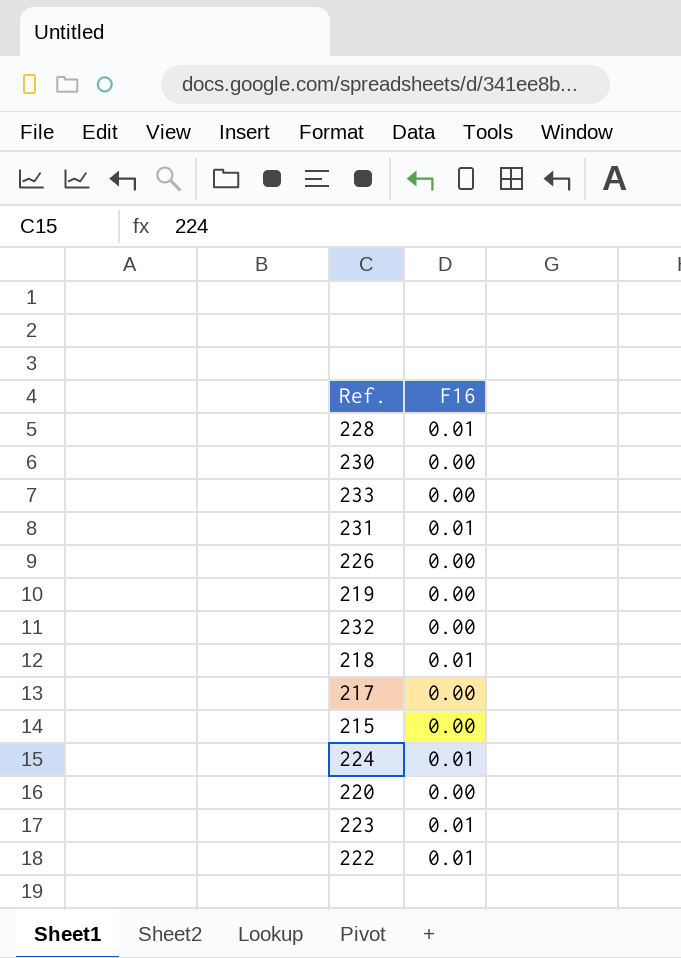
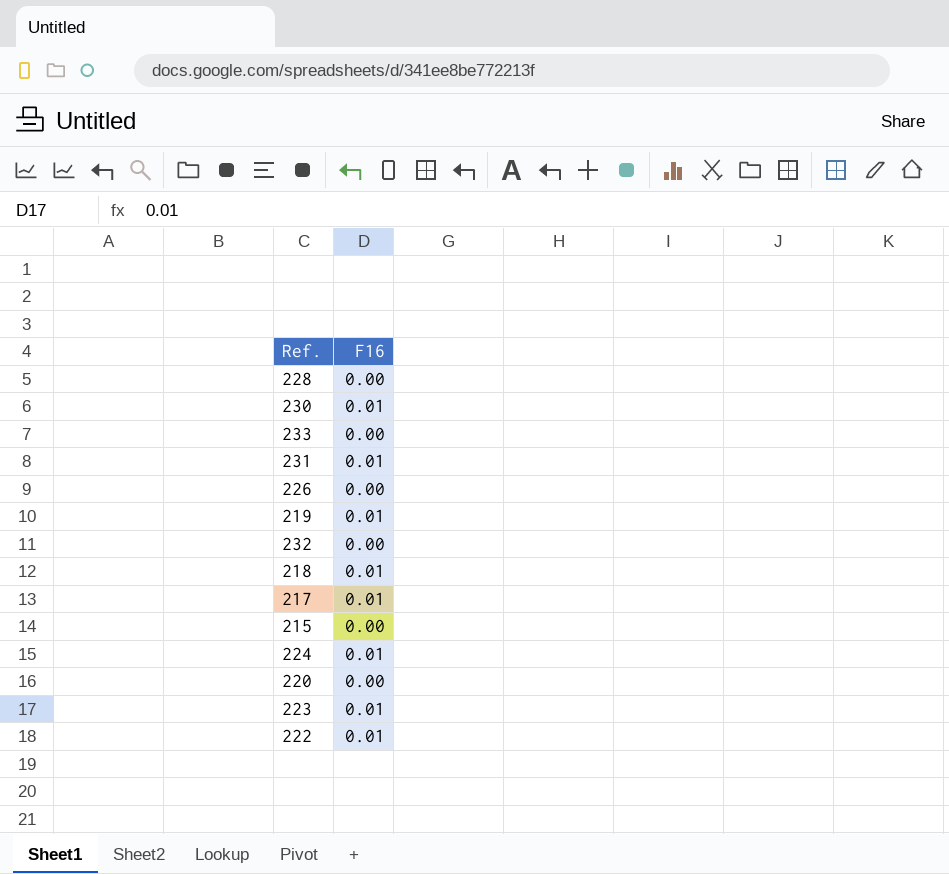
228 | F16: 0.01 -> 0.00
230 | F16: 0.00 -> 0.01
219 | F16: 0.00 -> 0.01
217 | F16: 0.00 -> 0.01

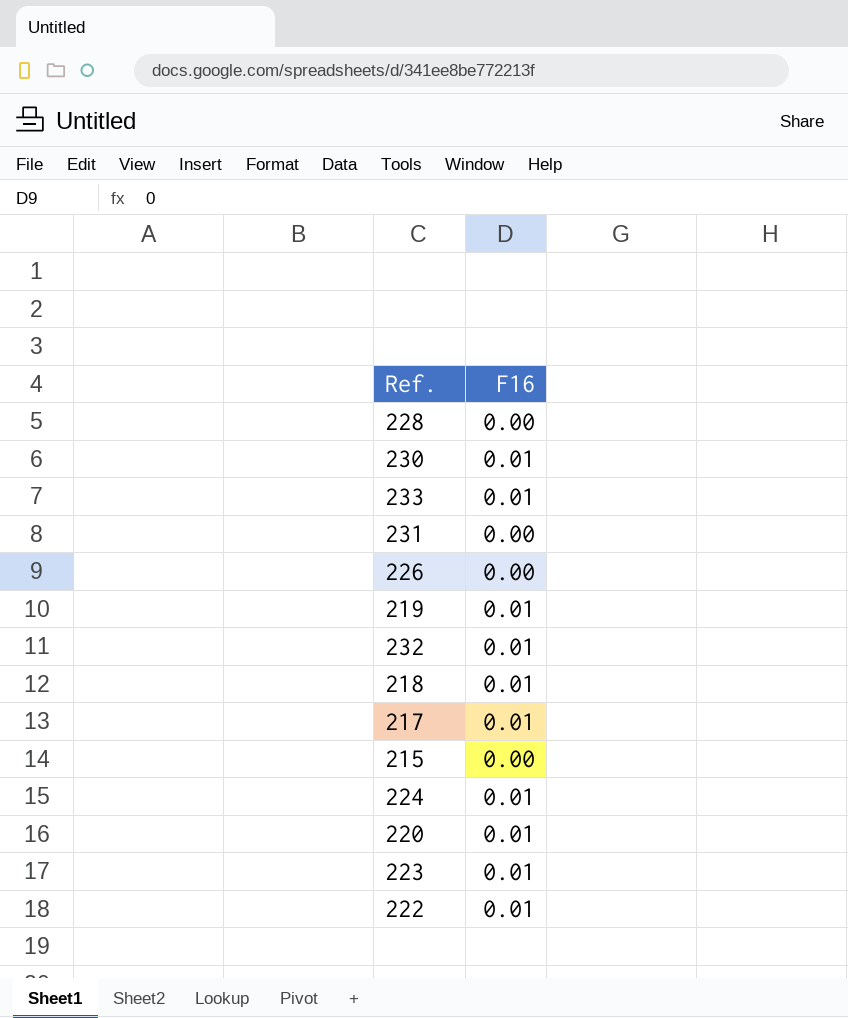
233 | F16: 0.00 -> 0.01
231 | F16: 0.01 -> 0.00
232 | F16: 0.00 -> 0.01
220 | F16: 0.00 -> 0.01

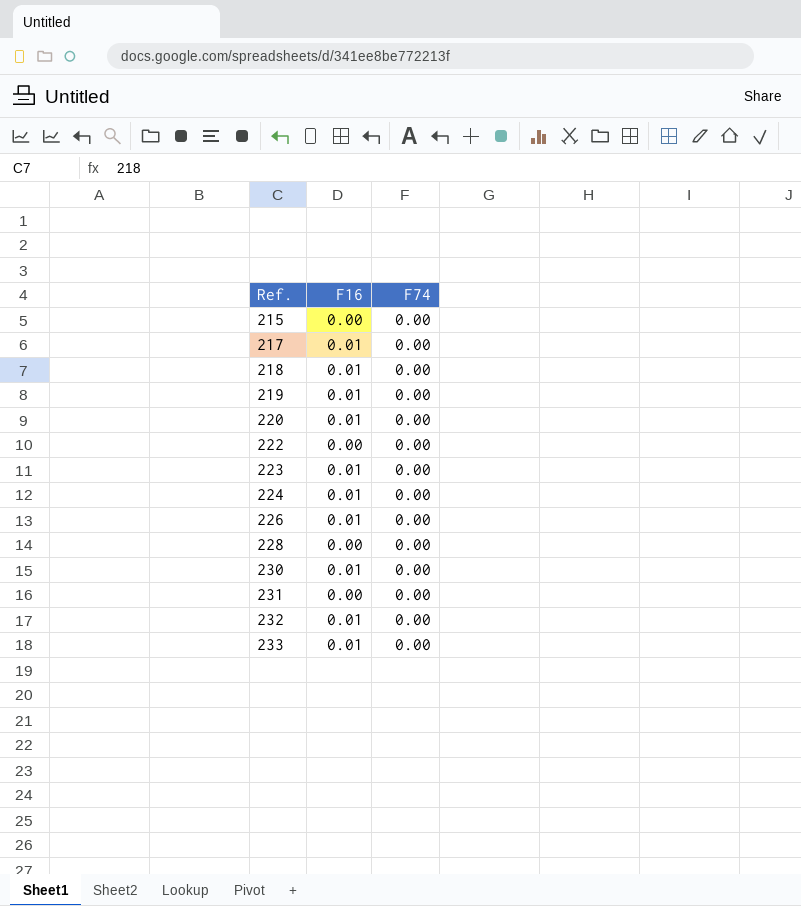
row order: none -> Ref. ascending
column F74 | position: none -> 3
222 | F16: 0.01 -> 0.00
226 | F16: 0.00 -> 0.01

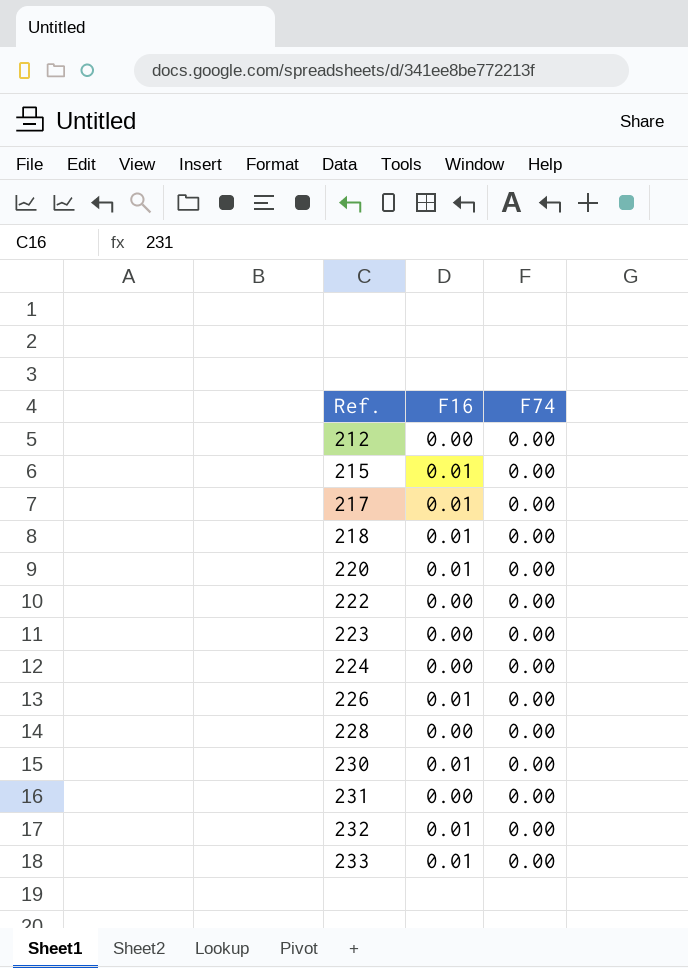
row 219: 0.01 | 0.00 -> none
row 212: none -> 0.00 | 0.00
215 | F16: 0.00 -> 0.01
223 | F16: 0.01 -> 0.00
224 | F16: 0.01 -> 0.00

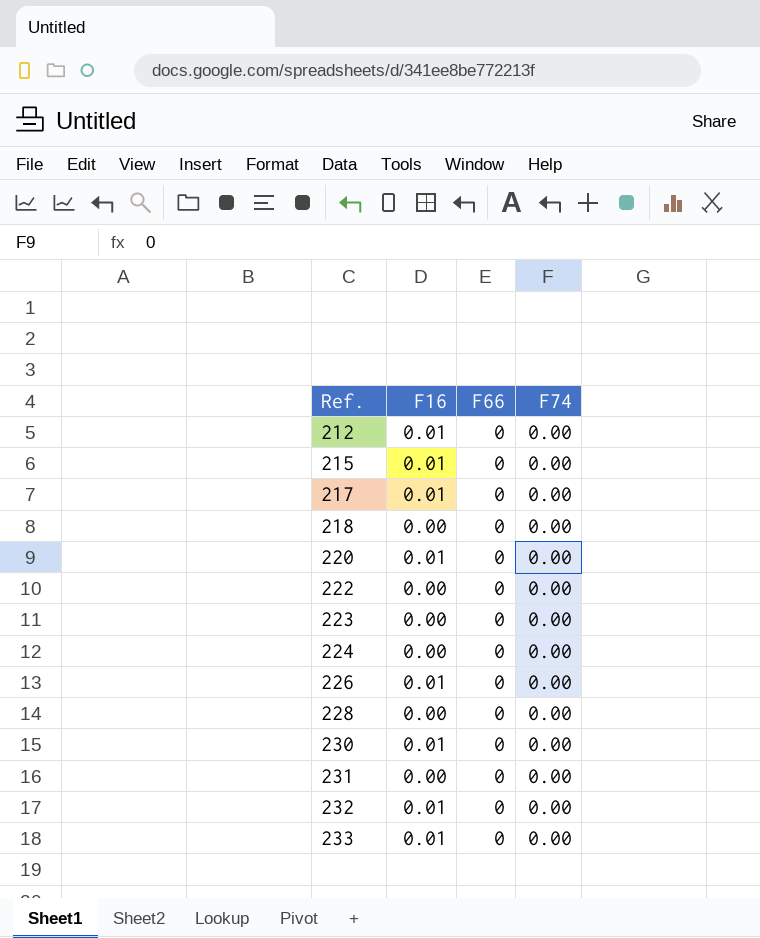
column F66 | position: none -> 3
212 | F16: 0.00 -> 0.01
218 | F16: 0.01 -> 0.00

